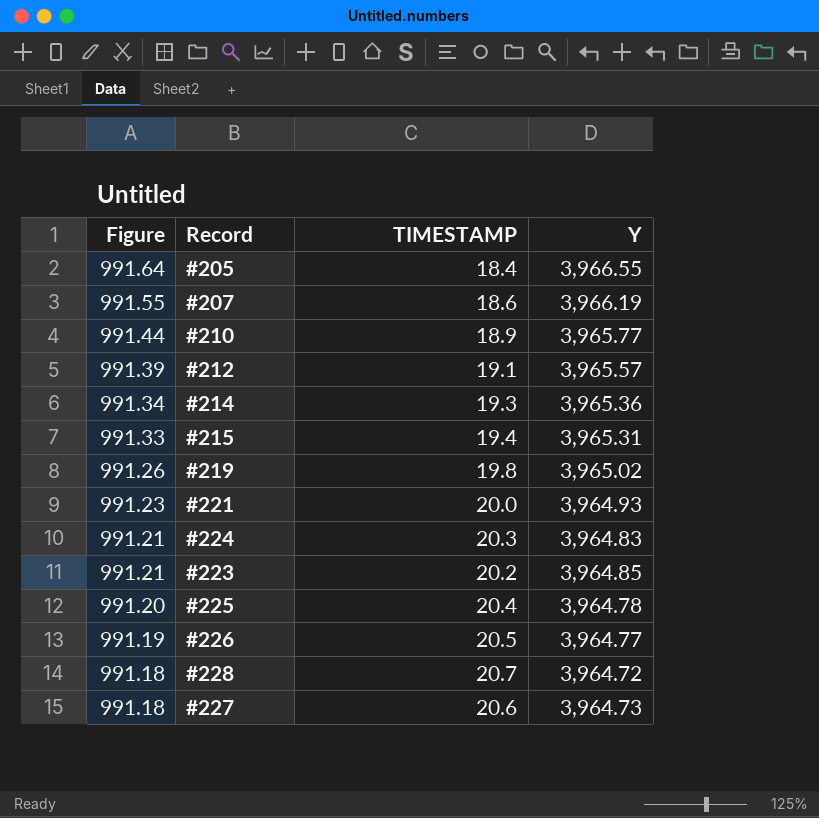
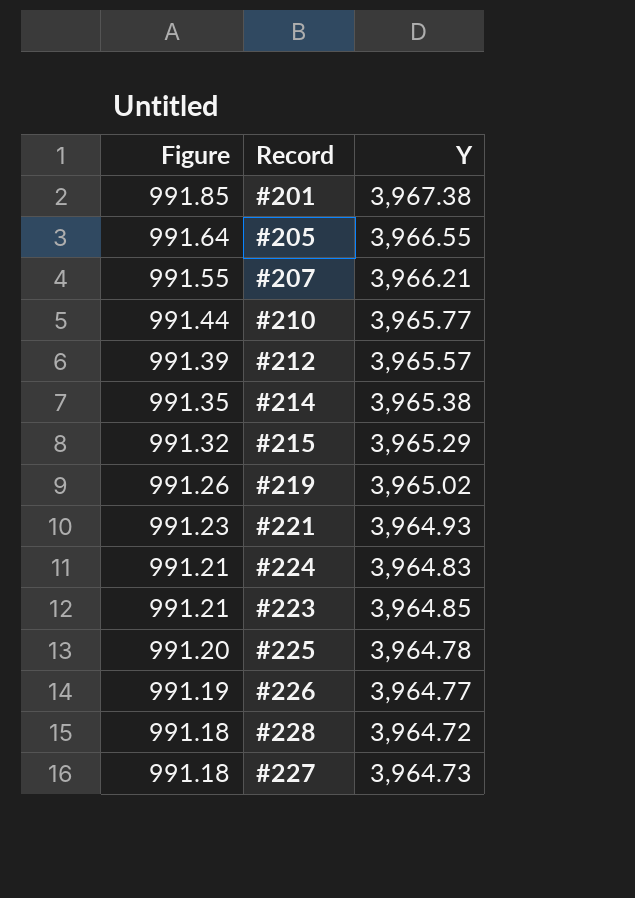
column TIMESTAMP | position: 3 -> none
row #201: none -> 991.85 | 3,967.38
#207 | Y: 3,966.19 -> 3,966.21
#214 | Figure: 991.34 -> 991.35
#214 | Y: 3,965.36 -> 3,965.38
#215 | Figure: 991.33 -> 991.32
#215 | Y: 3,965.31 -> 3,965.29

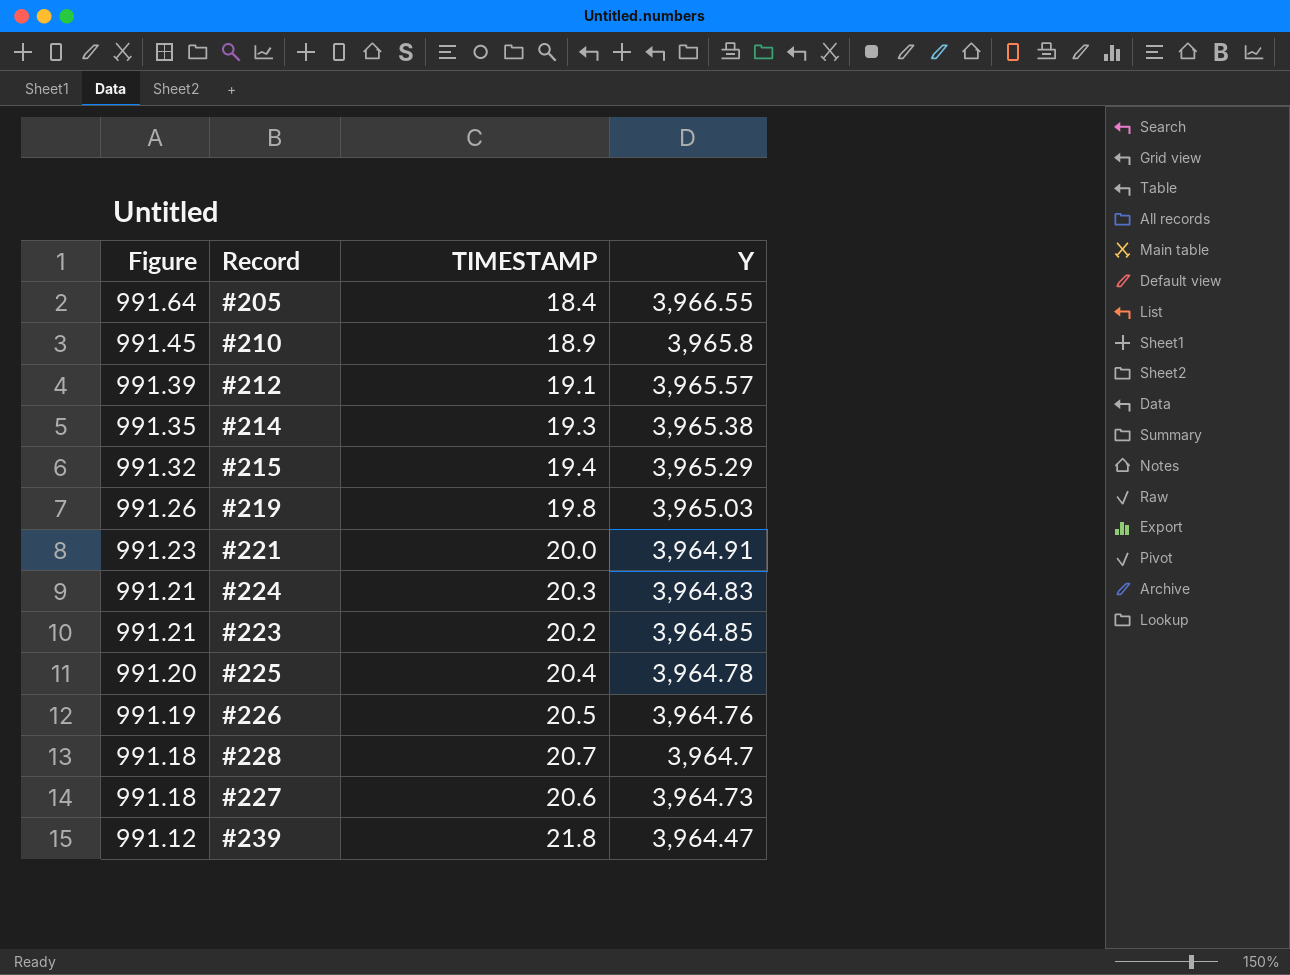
column TIMESTAMP | position: none -> 3
row #201: 991.85 | 3,967.38 -> none
row #207: 991.55 | 3,966.21 -> none
#210 | Figure: 991.44 -> 991.45
#210 | Y: 3,965.77 -> 3,965.8
#219 | Y: 3,965.02 -> 3,965.03
#221 | Y: 3,964.93 -> 3,964.91
#226 | Y: 3,964.77 -> 3,964.76
#228 | Y: 3,964.72 -> 3,964.7
row #239: none -> 991.12 | 21.8 | 3,964.47

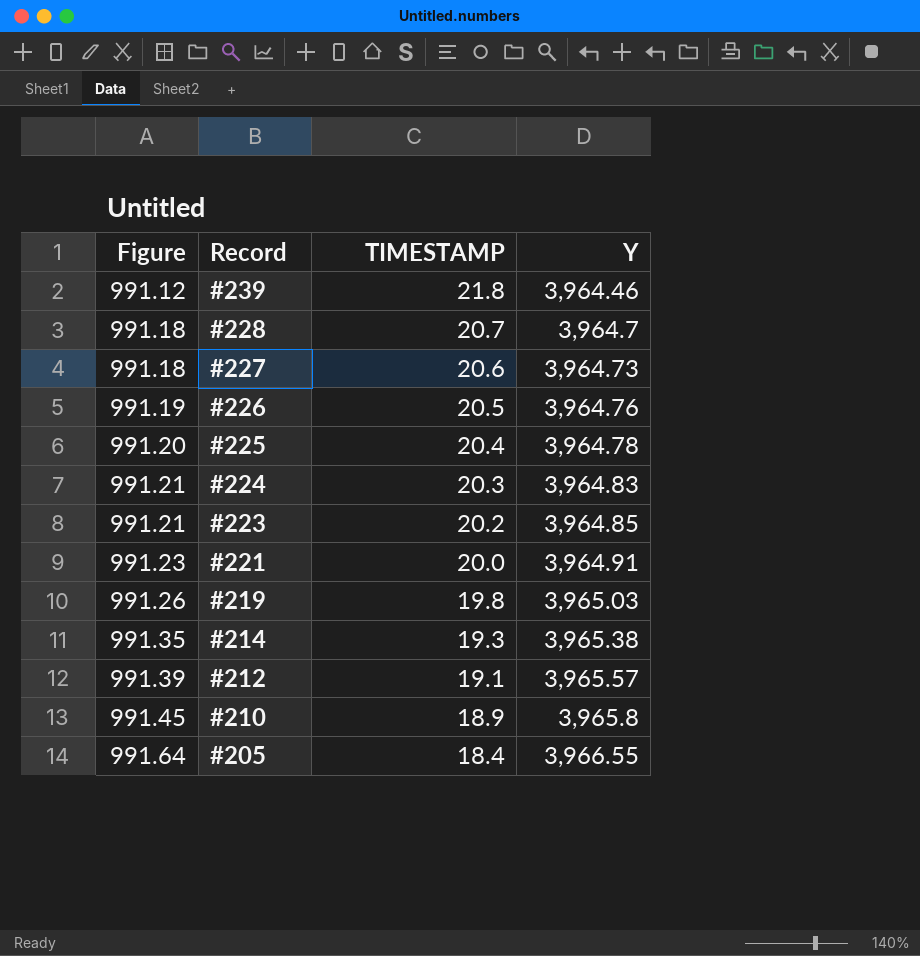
row order: Figure descending -> Figure ascending
row #215: 991.32 | 19.4 | 3,965.29 -> none
#239 | Y: 3,964.47 -> 3,964.46

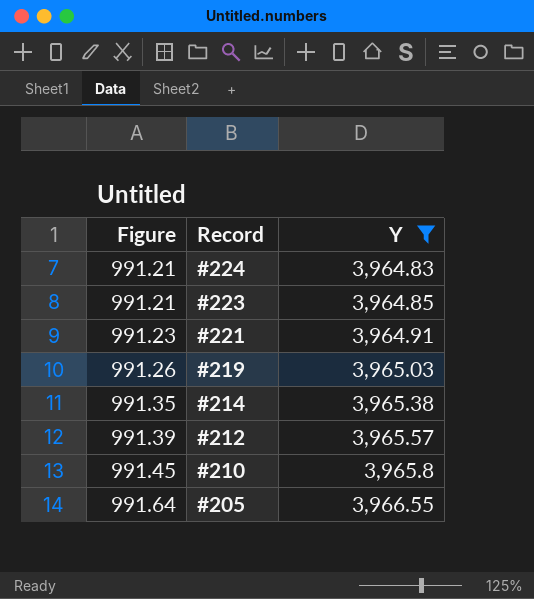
filter: none -> Y >= 3,964.83
column TIMESTAMP | position: 3 -> none

